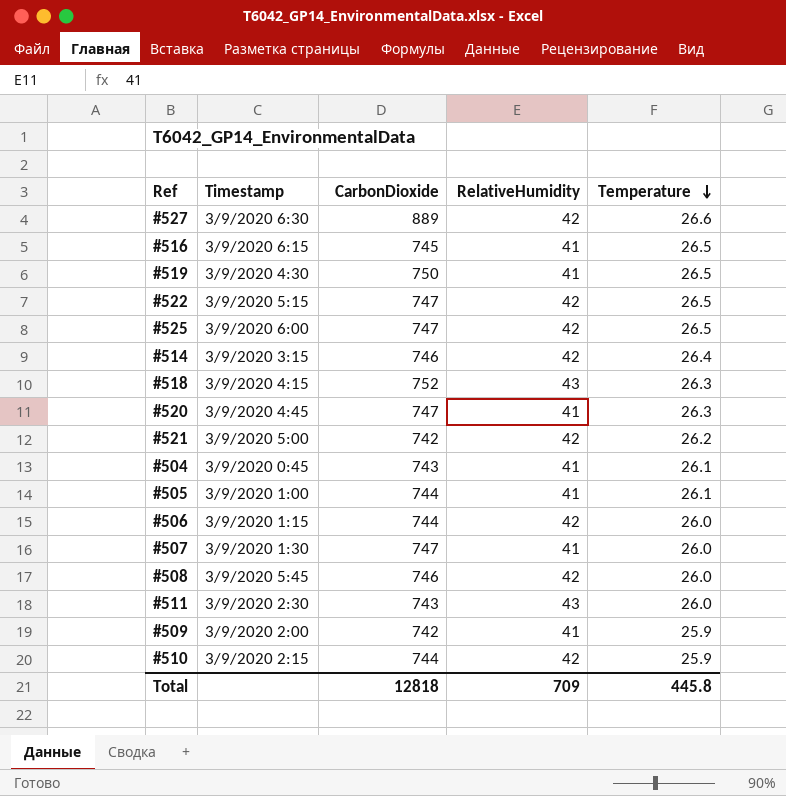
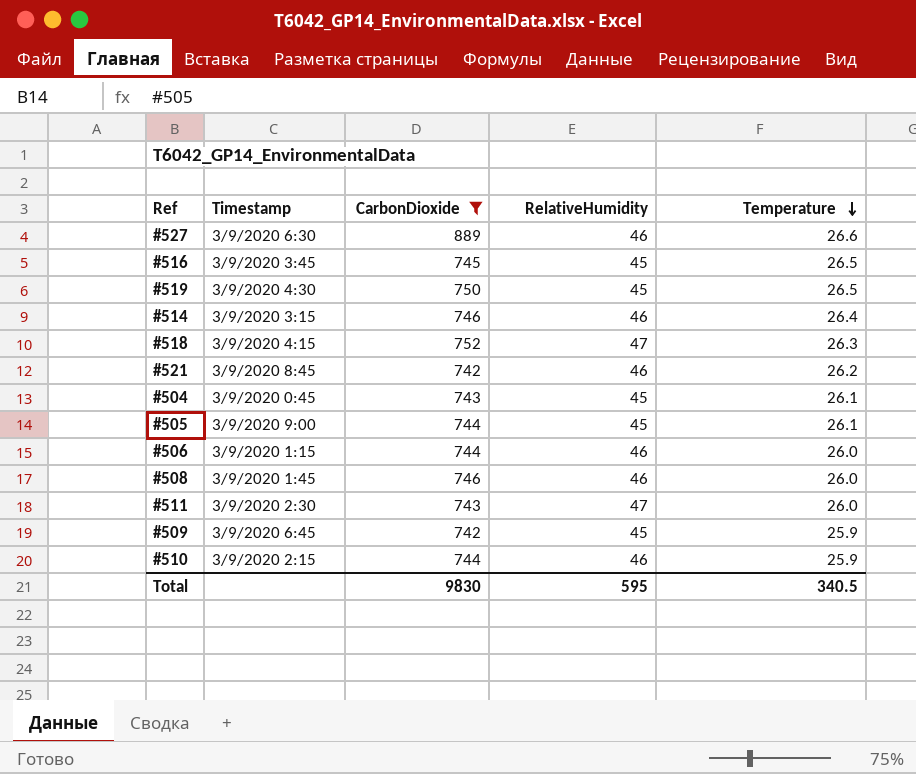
filter: none -> CarbonDioxide != 747
#527 | RelativeHumidity: 42 -> 46
#516 | Timestamp: 3/9/2020 6:15 -> 3/9/2020 3:45
#516 | RelativeHumidity: 41 -> 45
#519 | RelativeHumidity: 41 -> 45
#514 | RelativeHumidity: 42 -> 46
#518 | RelativeHumidity: 43 -> 47
#521 | Timestamp: 3/9/2020 5:00 -> 3/9/2020 8:45
#521 | RelativeHumidity: 42 -> 46
#504 | RelativeHumidity: 41 -> 45
#505 | Timestamp: 3/9/2020 1:00 -> 3/9/2020 9:00
#505 | RelativeHumidity: 41 -> 45
#506 | RelativeHumidity: 42 -> 46
#508 | Timestamp: 3/9/2020 5:45 -> 3/9/2020 1:45
#508 | RelativeHumidity: 42 -> 46
#511 | RelativeHumidity: 43 -> 47
#509 | Timestamp: 3/9/2020 2:00 -> 3/9/2020 6:45
#509 | RelativeHumidity: 41 -> 45
#510 | RelativeHumidity: 42 -> 46
Total | CarbonDioxide: 12818 -> 9830
Total | RelativeHumidity: 709 -> 595
Total | Temperature: 445.8 -> 340.5

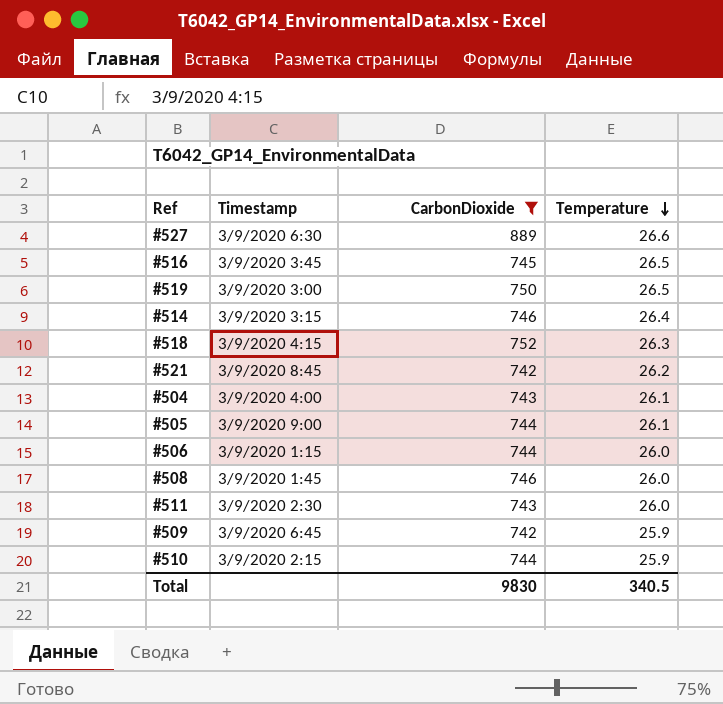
column RelativeHumidity | position: 4 -> none
#519 | Timestamp: 3/9/2020 4:30 -> 3/9/2020 3:00
#504 | Timestamp: 3/9/2020 0:45 -> 3/9/2020 4:00

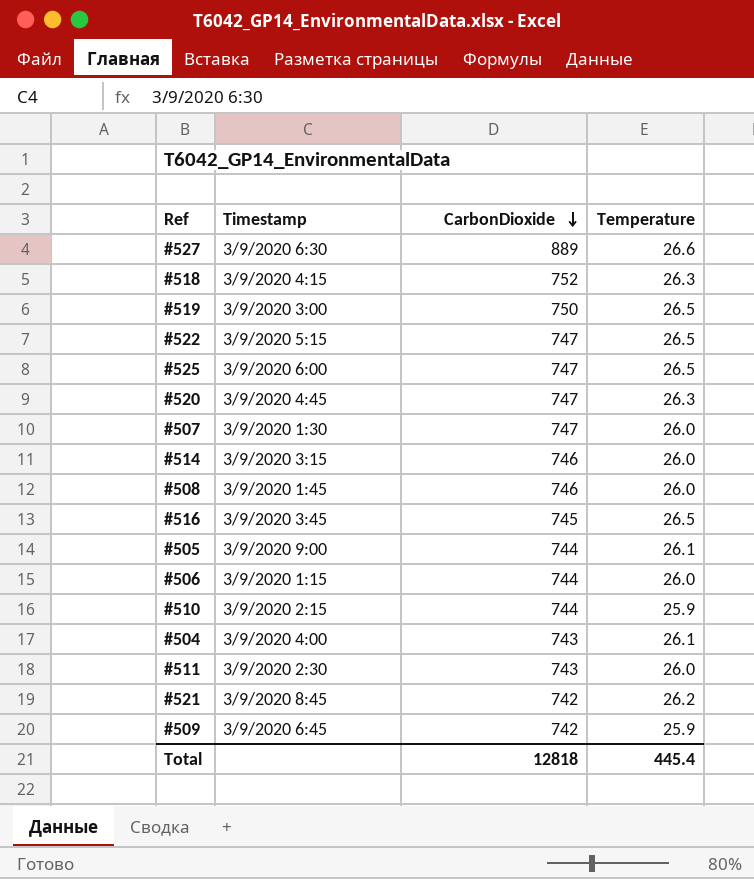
filter: CarbonDioxide != 747 -> none
row order: Temperature descending -> CarbonDioxide descending
#514 | Temperature: 26.4 -> 26.0
Total | CarbonDioxide: 9830 -> 12818
Total | Temperature: 340.5 -> 445.4

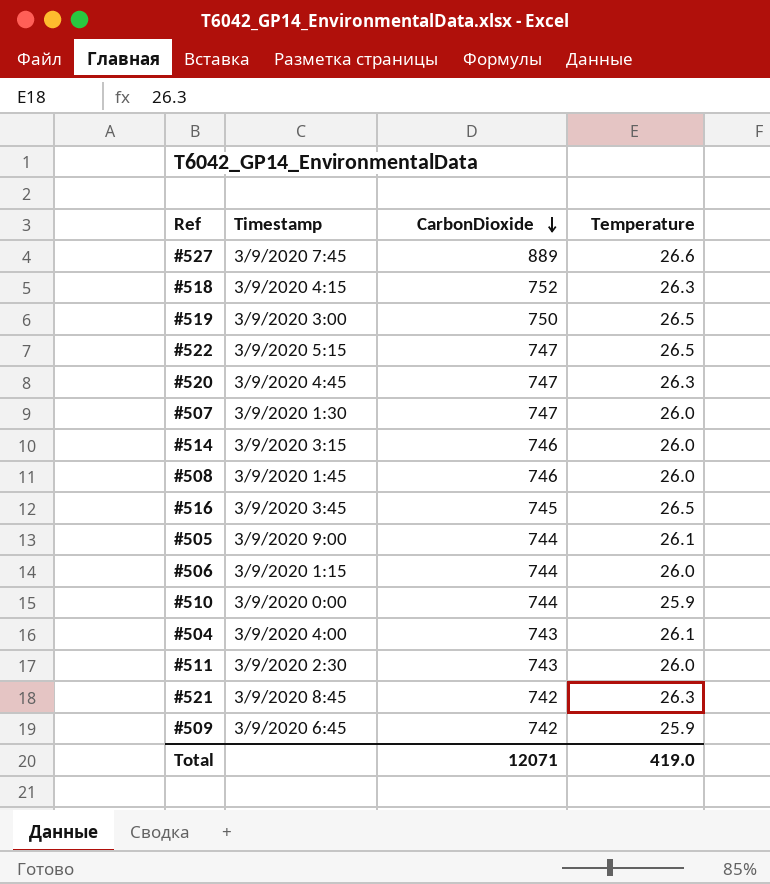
row #525: 3/9/2020 6:00 | 747 | 26.5 -> none
#527 | Timestamp: 3/9/2020 6:30 -> 3/9/2020 7:45
#510 | Timestamp: 3/9/2020 2:15 -> 3/9/2020 0:00
#521 | Temperature: 26.2 -> 26.3
Total | CarbonDioxide: 12818 -> 12071
Total | Temperature: 445.4 -> 419.0

